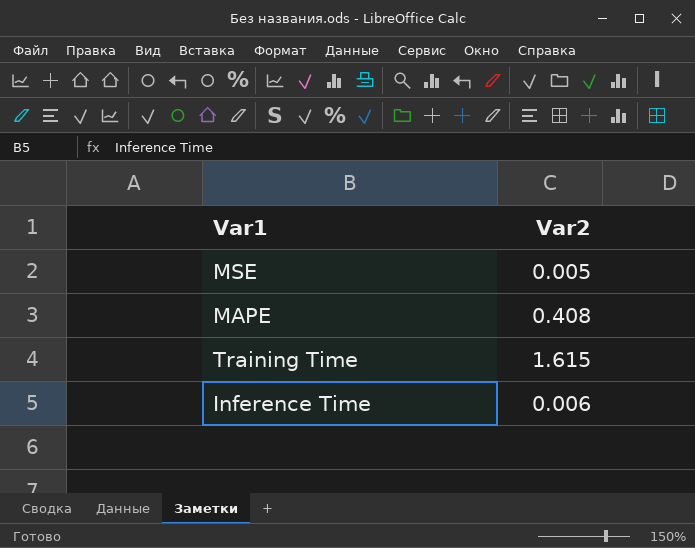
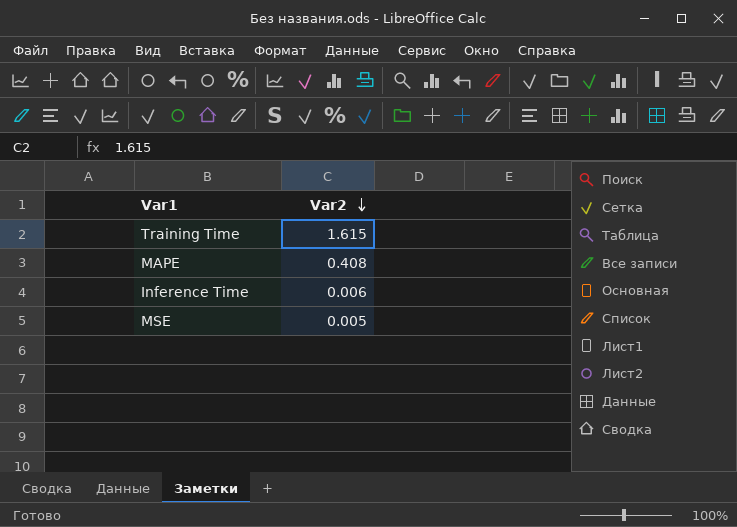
row order: none -> Var2 descending

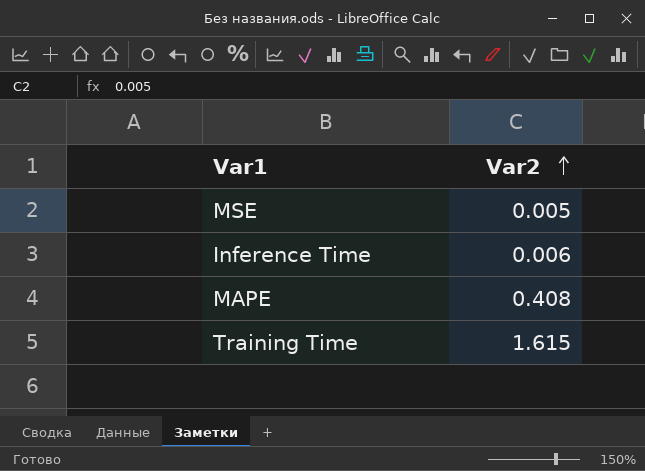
row order: Var2 descending -> Var2 ascending

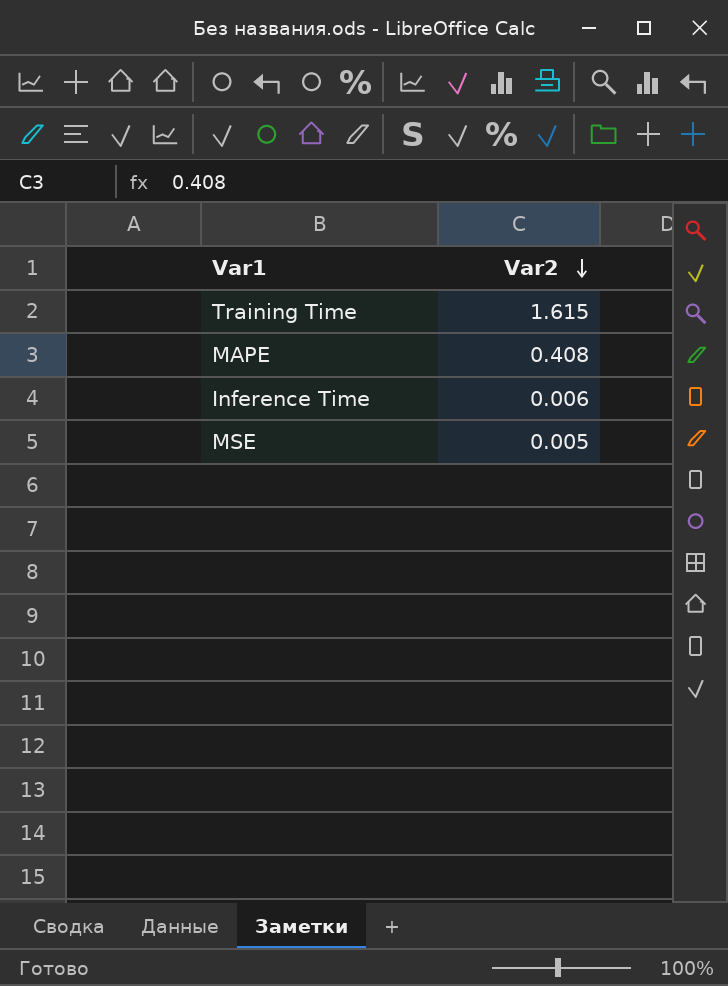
row order: Var2 ascending -> Var2 descending

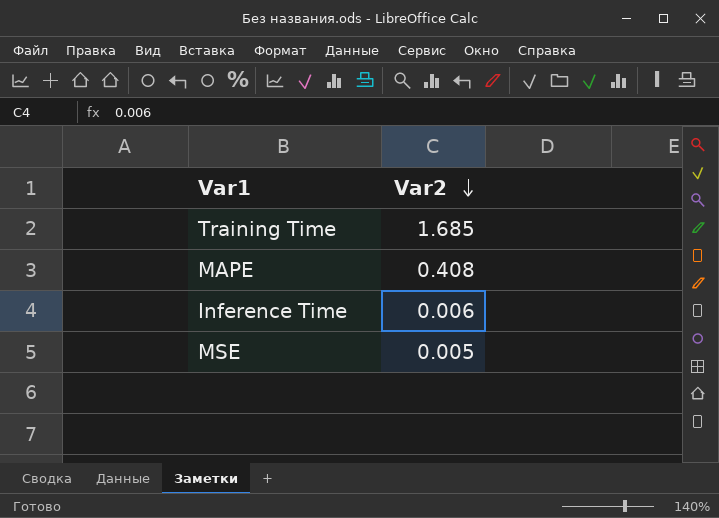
Training Time | Var2: 1.615 -> 1.685

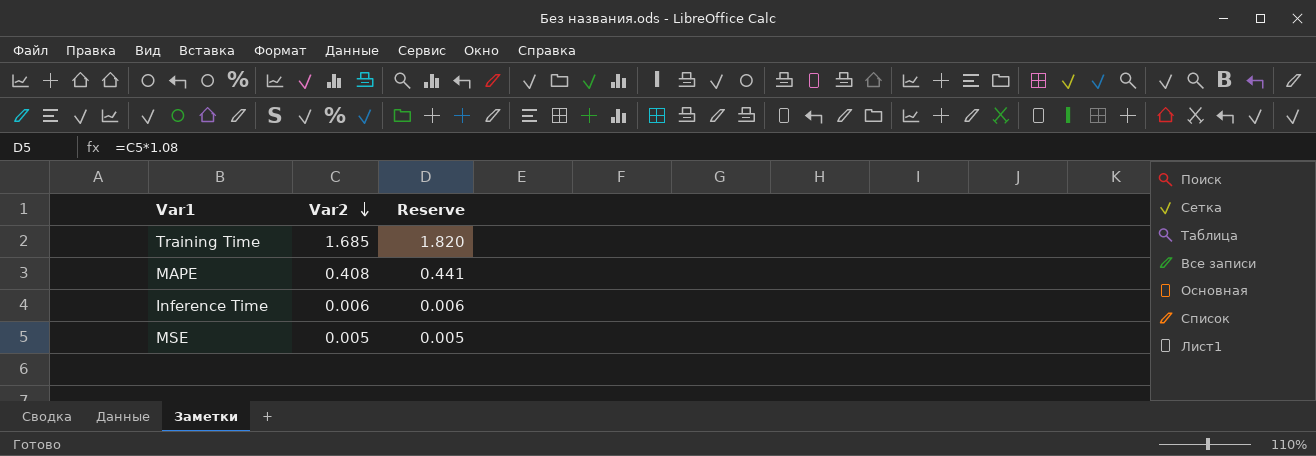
column Reserve | formula: none -> [Var2] * 1.08

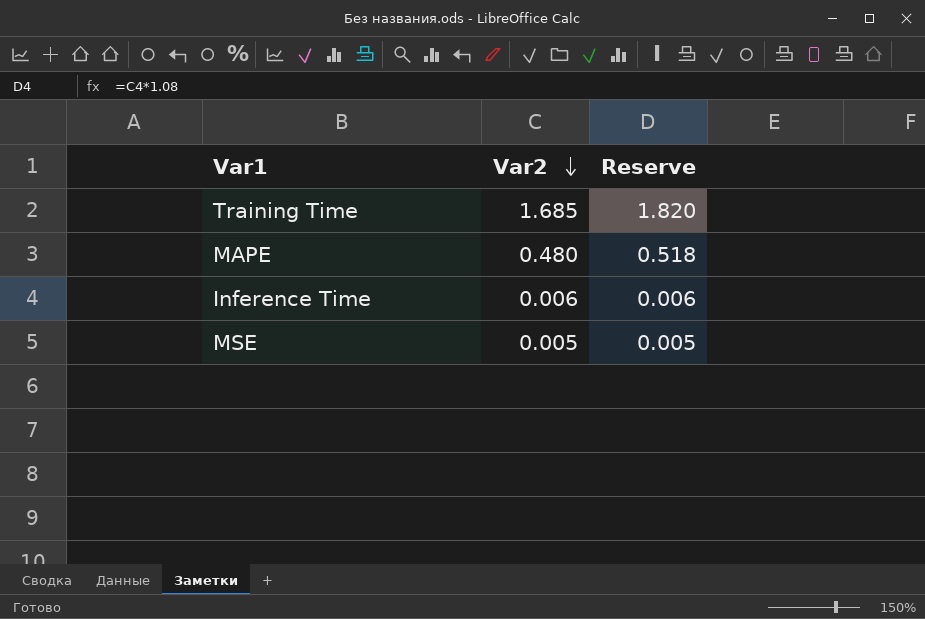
MAPE | Var2: 0.408 -> 0.480
MAPE | Reserve: 0.441 -> 0.518

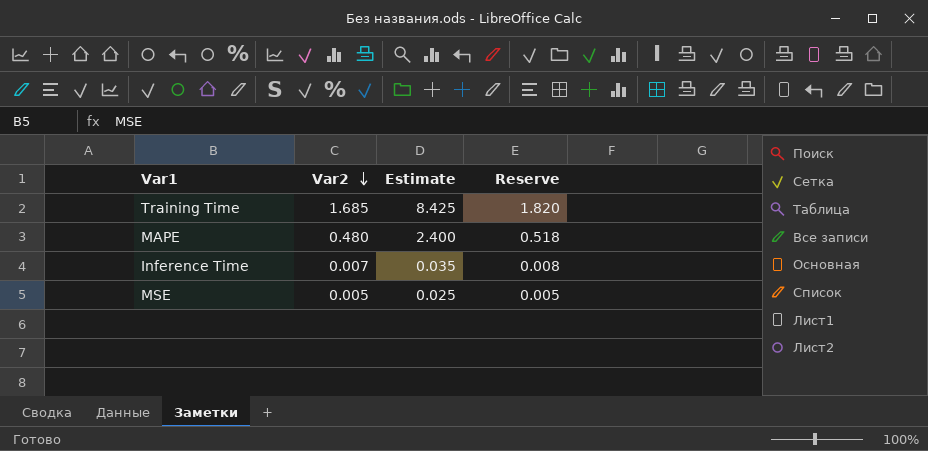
column Estimate | formula: none -> [Var2] * 5
Inference Time | Var2: 0.006 -> 0.007
Inference Time | Reserve: 0.006 -> 0.008

